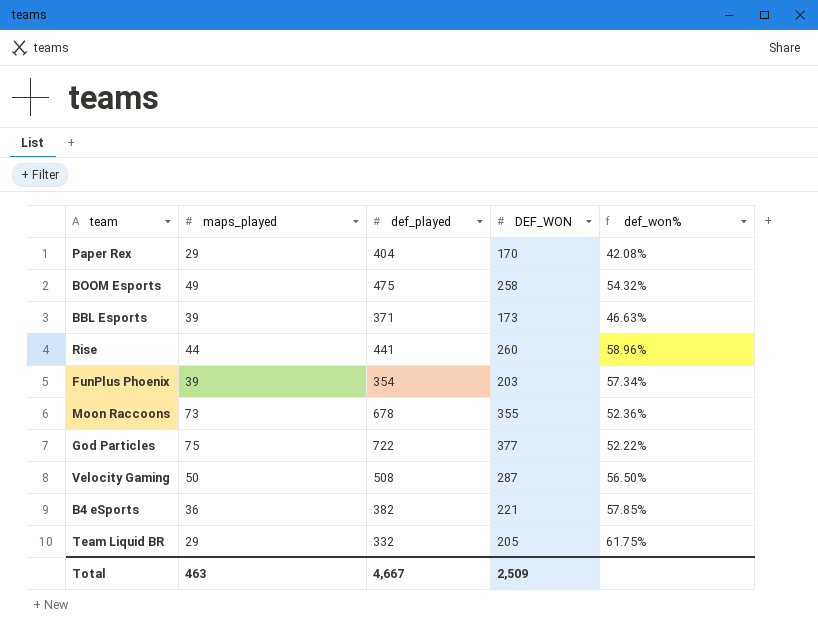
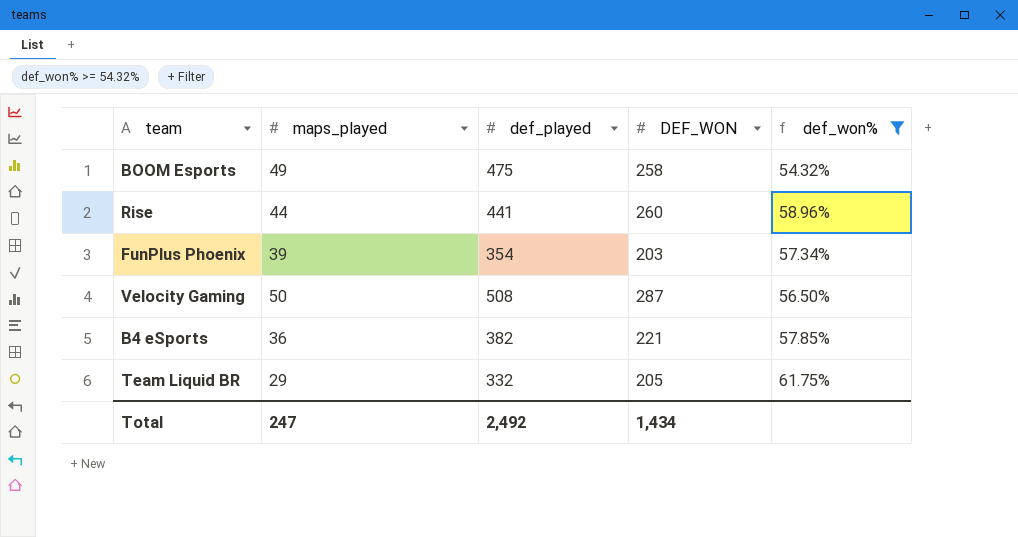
filter: none -> def_won% >= 54.32%
Total | maps_played: 463 -> 247
Total | def_played: 4,667 -> 2,492
Total | DEF_WON: 2,509 -> 1,434

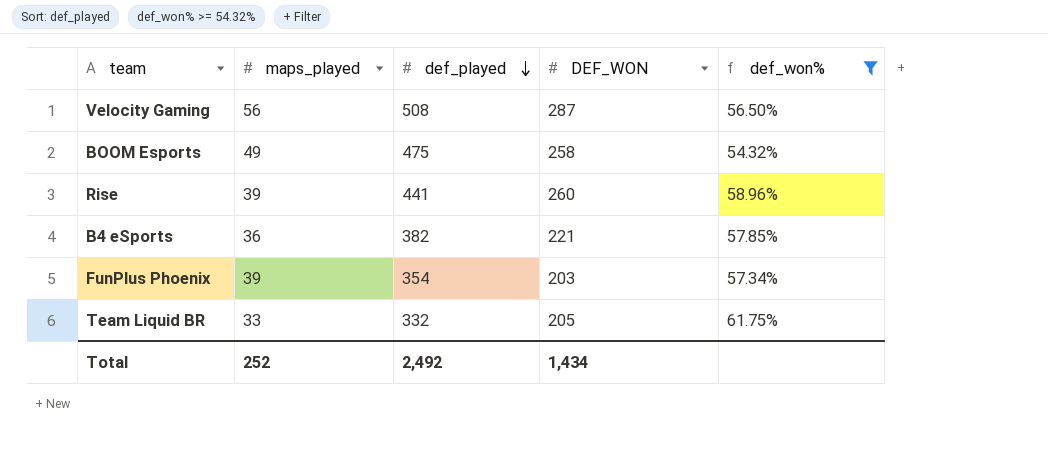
row order: none -> def_played descending
Velocity Gaming | maps_played: 50 -> 56
Rise | maps_played: 44 -> 39
Team Liquid BR | maps_played: 29 -> 33
Total | maps_played: 247 -> 252

